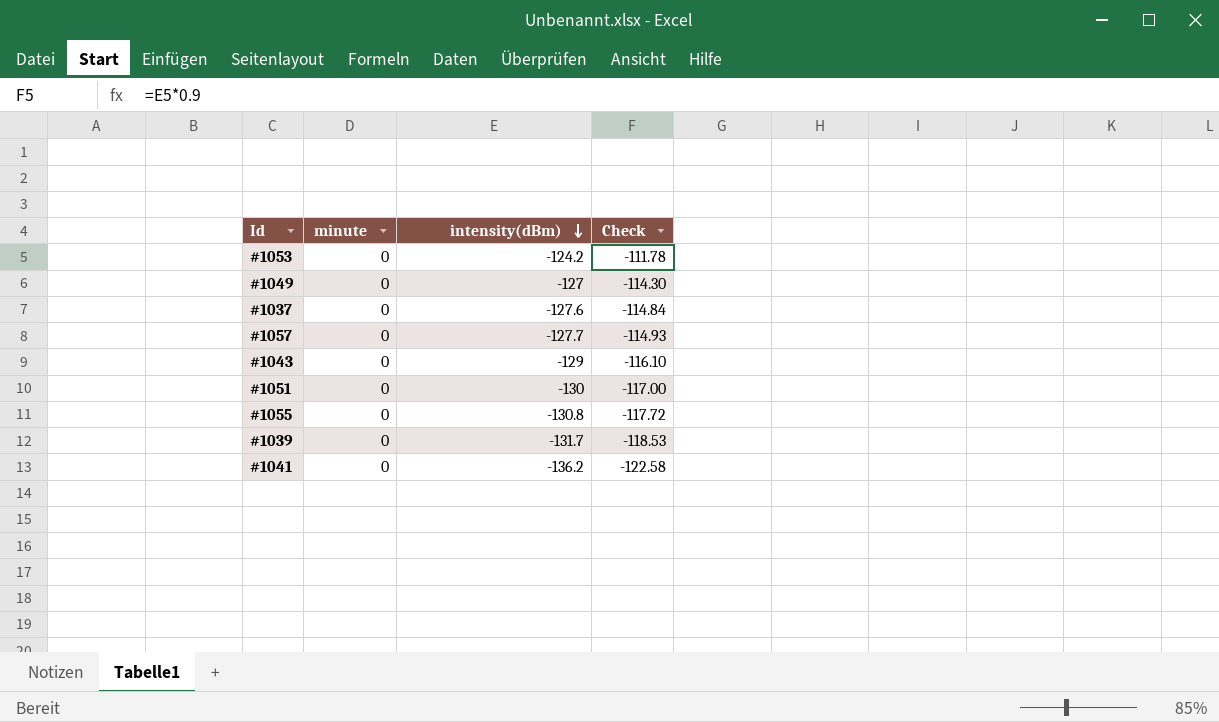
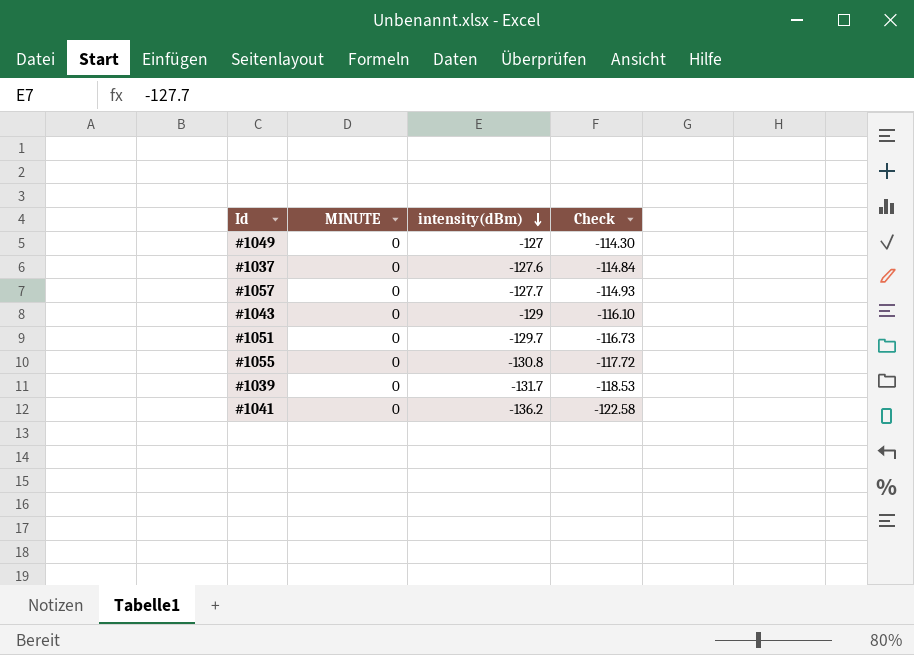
column name: minute -> MINUTE
row #1053: 0 | -124.2 | -111.78 -> none
#1051 | intensity(dBm): -130 -> -129.7
#1051 | Check: -117.00 -> -116.73

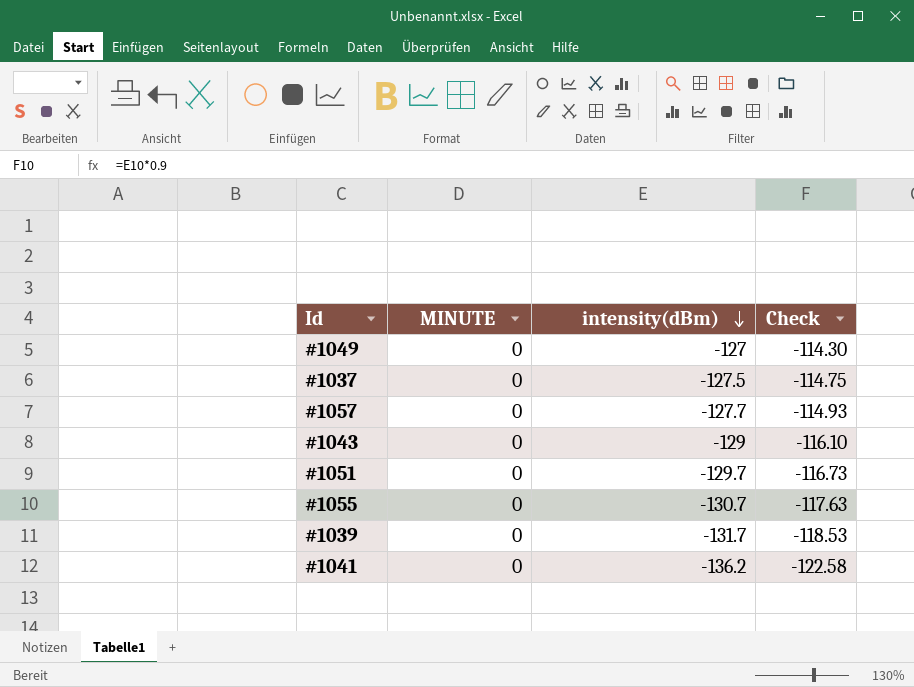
#1037 | intensity(dBm): -127.6 -> -127.5
#1037 | Check: -114.84 -> -114.75
#1055 | intensity(dBm): -130.8 -> -130.7
#1055 | Check: -117.72 -> -117.63

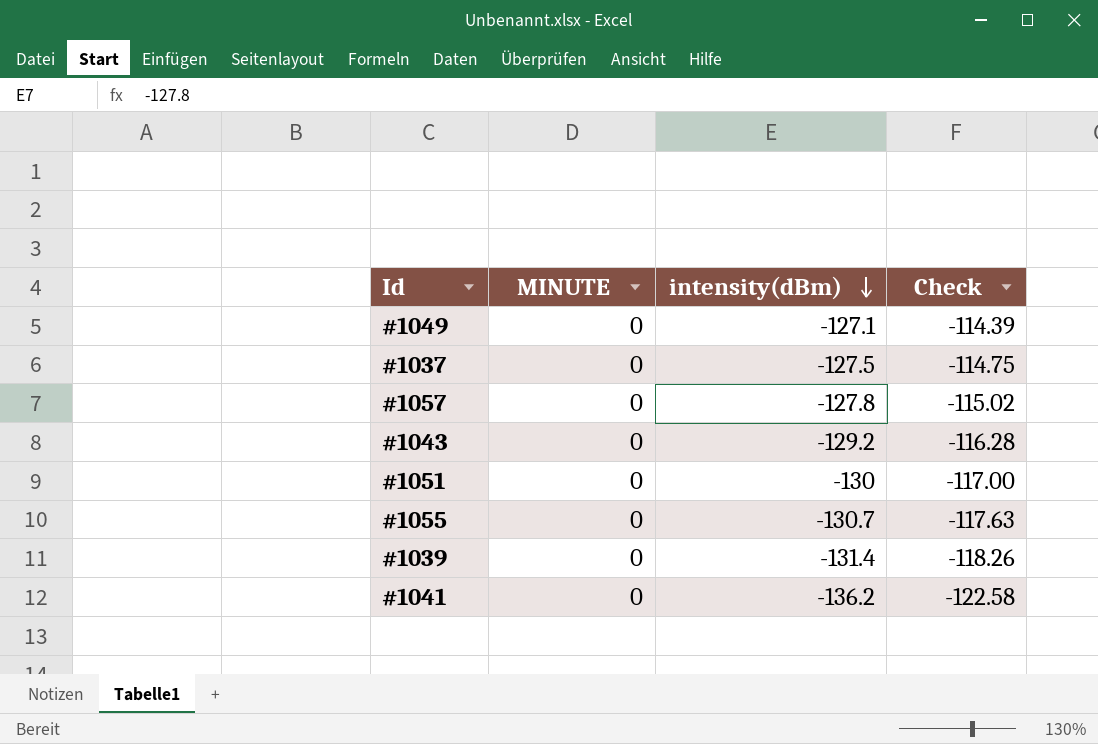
#1049 | intensity(dBm): -127 -> -127.1
#1049 | Check: -114.30 -> -114.39
#1057 | intensity(dBm): -127.7 -> -127.8
#1057 | Check: -114.93 -> -115.02
#1043 | intensity(dBm): -129 -> -129.2
#1043 | Check: -116.10 -> -116.28
#1051 | intensity(dBm): -129.7 -> -130
#1051 | Check: -116.73 -> -117.00
#1039 | intensity(dBm): -131.7 -> -131.4
#1039 | Check: -118.53 -> -118.26

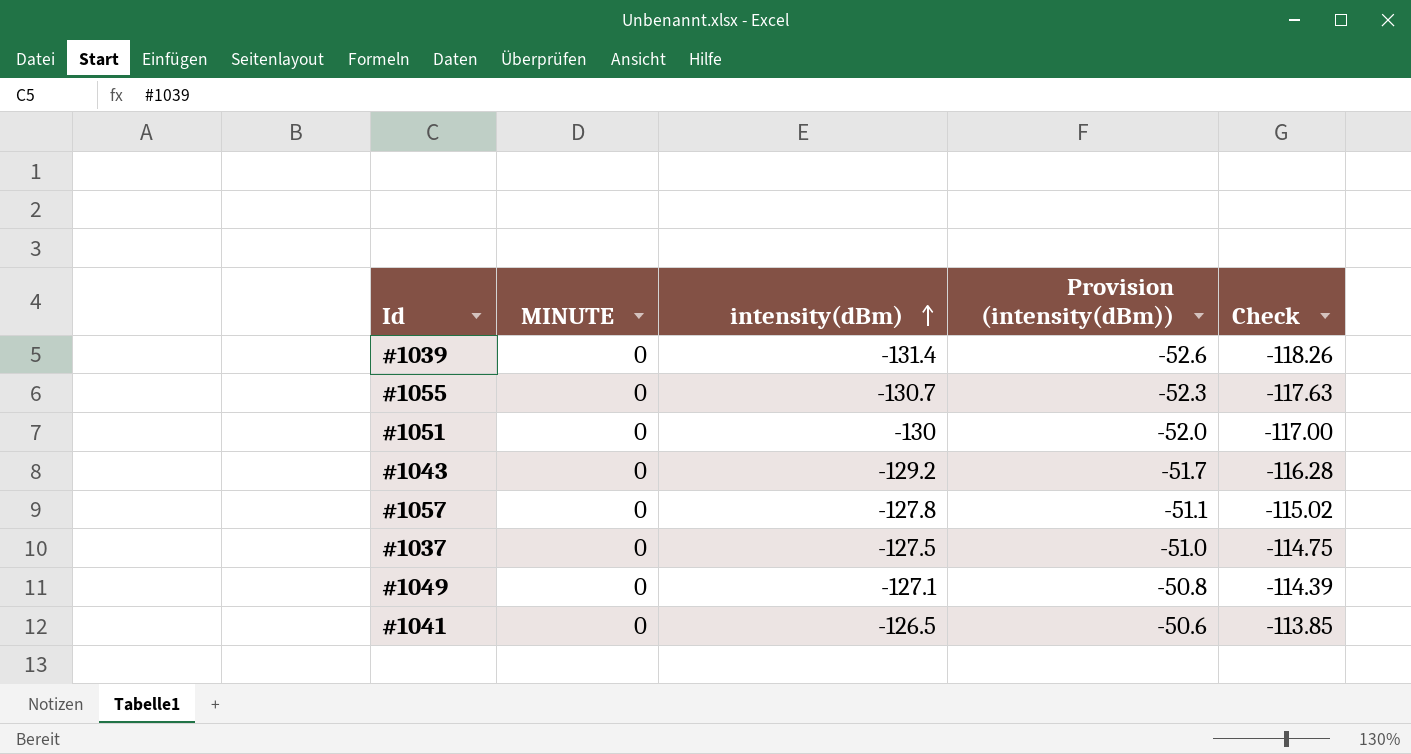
row order: intensity(dBm) descending -> intensity(dBm) ascending
column Provision (intensity(dBm)) | formula: none -> [intensity(dBm)] * 0.4
#1041 | intensity(dBm): -136.2 -> -126.5
#1041 | Check: -122.58 -> -113.85

